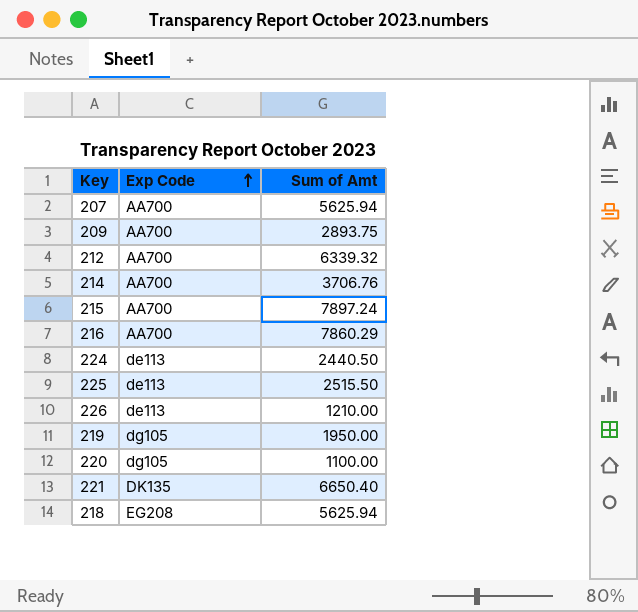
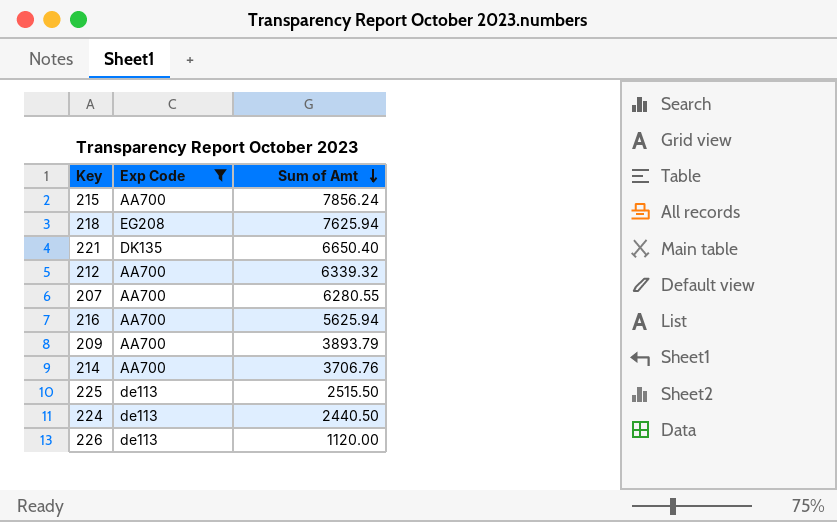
filter: none -> Exp Code != dg105
row order: Exp Code ascending -> Sum of Amt descending
215 | Sum of Amt: 7897.24 -> 7856.24
218 | Sum of Amt: 5625.94 -> 7625.94
207 | Sum of Amt: 5625.94 -> 6280.55
216 | Sum of Amt: 7860.29 -> 5625.94
209 | Sum of Amt: 2893.75 -> 3893.79
226 | Sum of Amt: 1210.00 -> 1120.00

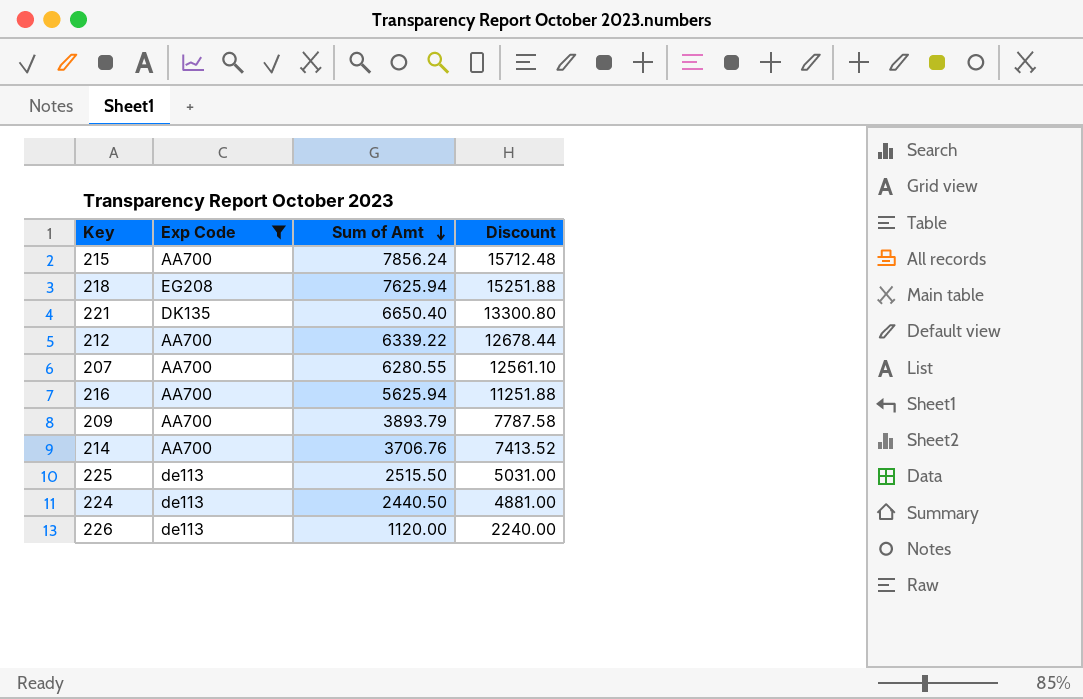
column Discount | formula: none -> [Sum of Amt] * 2
212 | Sum of Amt: 6339.32 -> 6339.22

